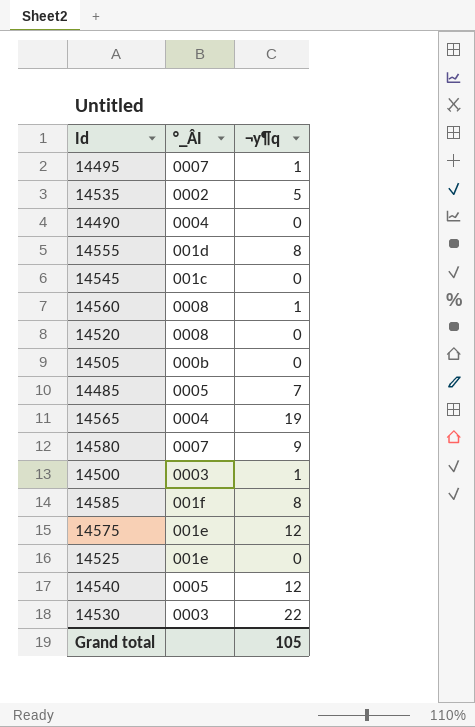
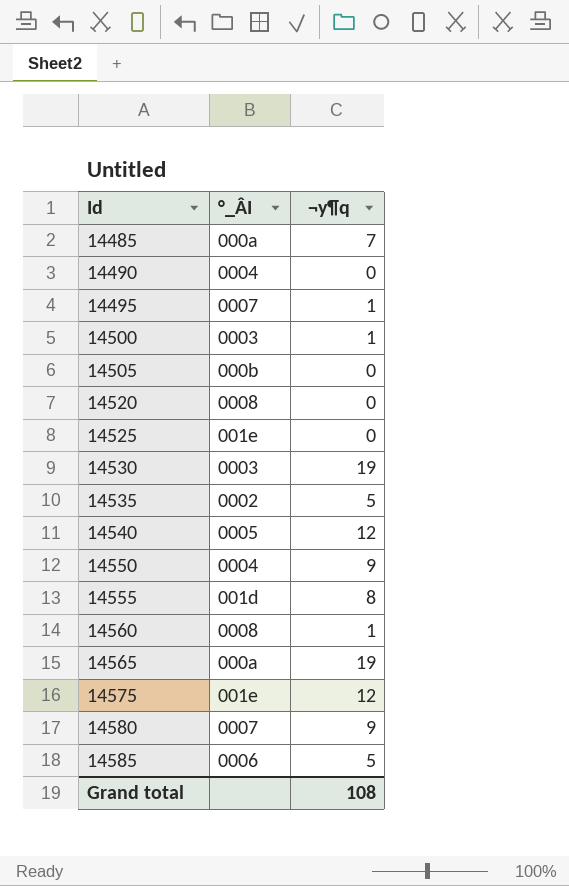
row order: none -> Id ascending
row 14545: 001c | 0 -> none
14485 | °_ÂI: 0005 -> 000a
14530 | ¬y¶q: 22 -> 19
row 14550: none -> 0004 | 9
14565 | °_ÂI: 0004 -> 000a
14585 | °_ÂI: 001f -> 0006
14585 | ¬y¶q: 8 -> 5
Grand total | ¬y¶q: 105 -> 108

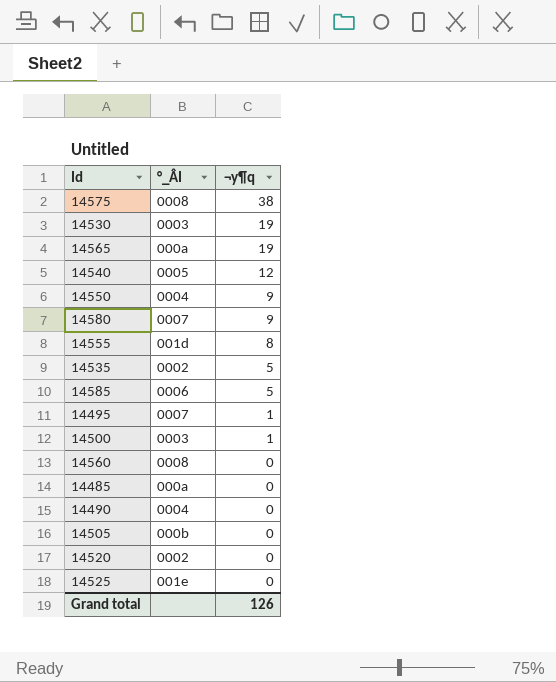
row order: Id ascending -> ¬y¶q descending
14575 | °_ÂI: 001e -> 0008
14575 | ¬y¶q: 12 -> 38
14560 | ¬y¶q: 1 -> 0
14485 | ¬y¶q: 7 -> 0
14520 | °_ÂI: 0008 -> 0002
Grand total | ¬y¶q: 108 -> 126

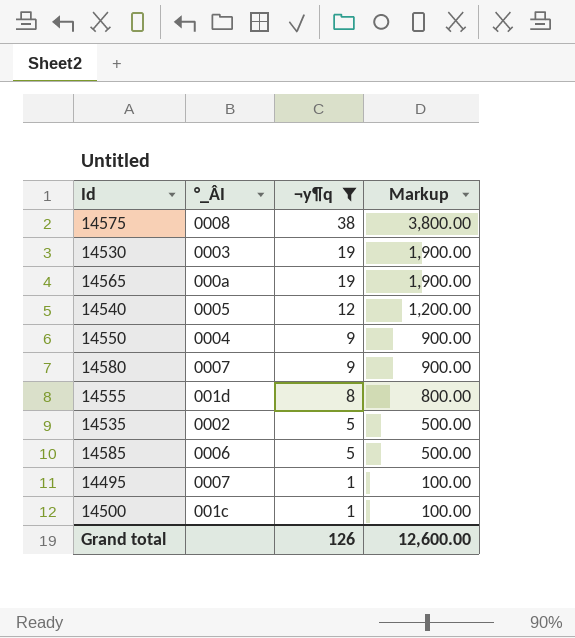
filter: none -> ¬y¶q != 0
column Markup | formula: none -> [¬y¶q] * 100
14500 | °_ÂI: 0003 -> 001c

